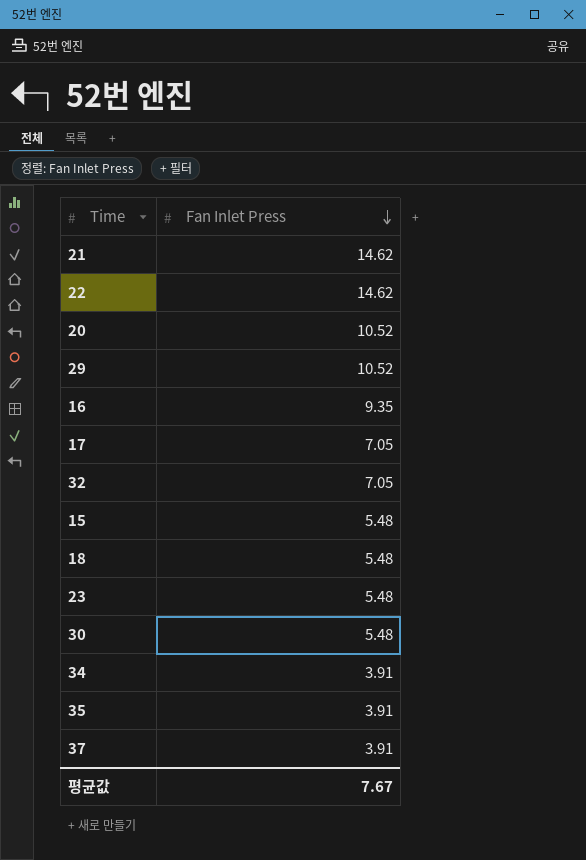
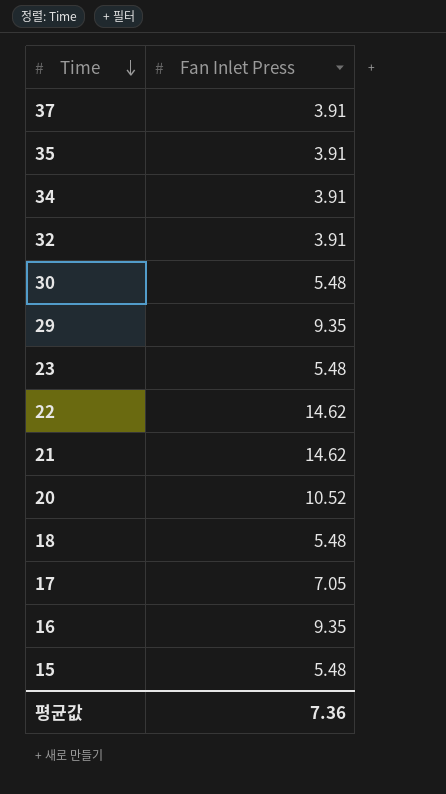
row order: Fan Inlet Press descending -> Time descending
32 | Fan Inlet Press: 7.05 -> 3.91
29 | Fan Inlet Press: 10.52 -> 9.35
평균값 | Fan Inlet Press: 7.67 -> 7.36

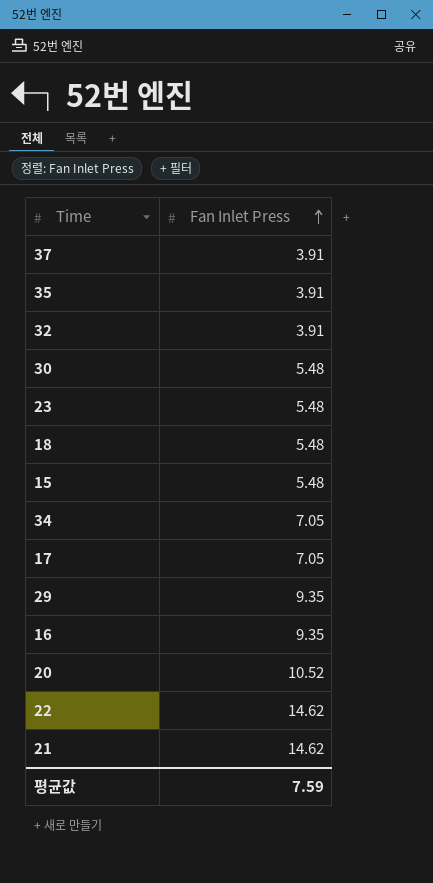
row order: Time descending -> Fan Inlet Press ascending
34 | Fan Inlet Press: 3.91 -> 7.05
평균값 | Fan Inlet Press: 7.36 -> 7.59

